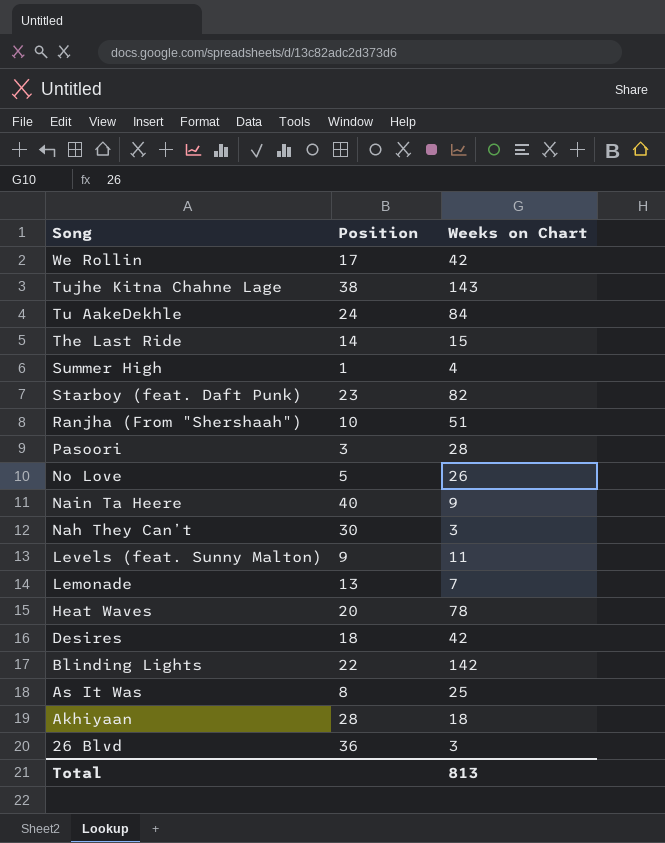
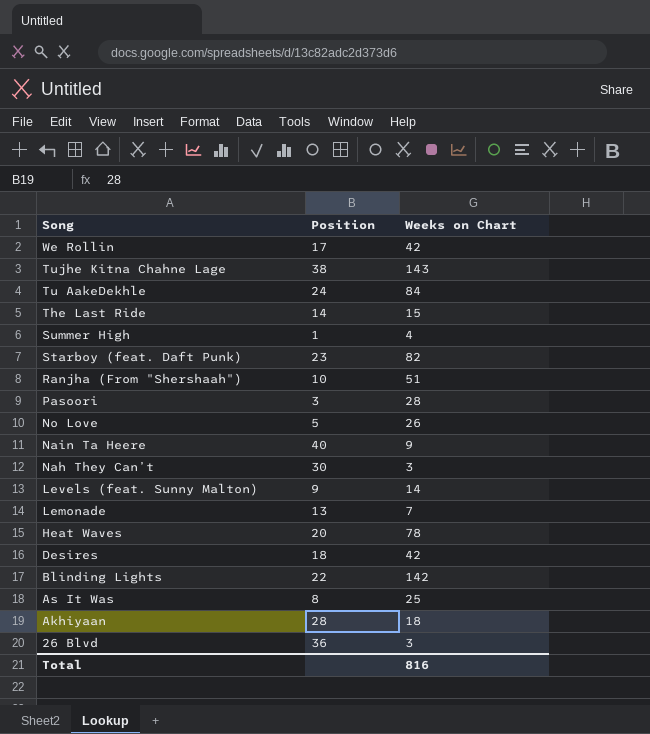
Levels (feat. Sunny Malton) | Weeks on Chart: 11 -> 14
Total | Weeks on Chart: 813 -> 816

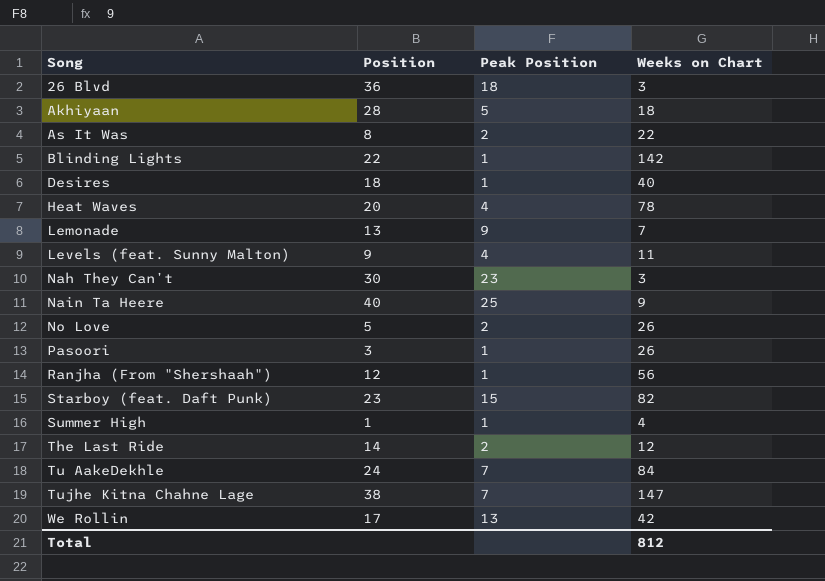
row order: Song descending -> Song ascending
column Peak Position | position: none -> 3
As It Was | Weeks on Chart: 25 -> 22
Desires | Weeks on Chart: 42 -> 40
Levels (feat. Sunny Malton) | Weeks on Chart: 14 -> 11
Pasoori | Weeks on Chart: 28 -> 26
Ranjha (From "Shershaah") | Position: 10 -> 12
Ranjha (From "Shershaah") | Weeks on Chart: 51 -> 56
The Last Ride | Weeks on Chart: 15 -> 12
Tujhe Kitna Chahne Lage | Weeks on Chart: 143 -> 147
Total | Weeks on Chart: 816 -> 812

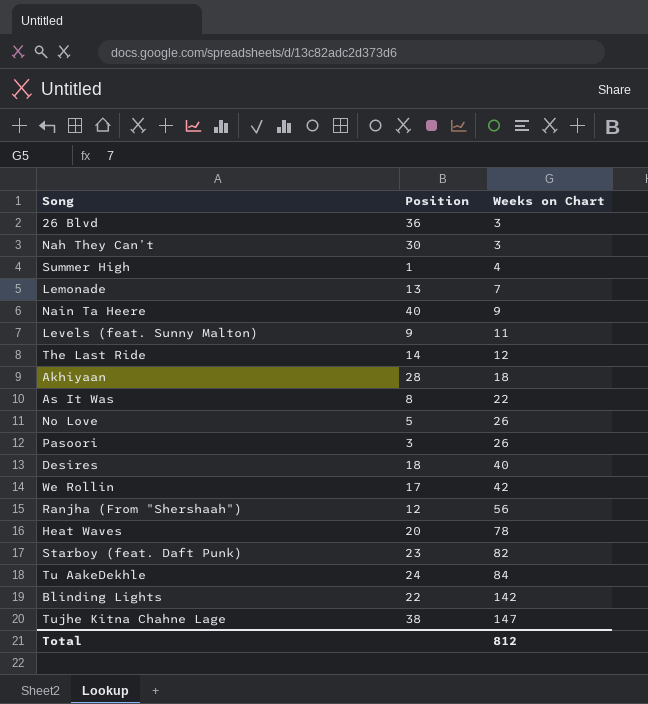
row order: Song ascending -> Weeks on Chart ascending
column Peak Position | position: 3 -> none

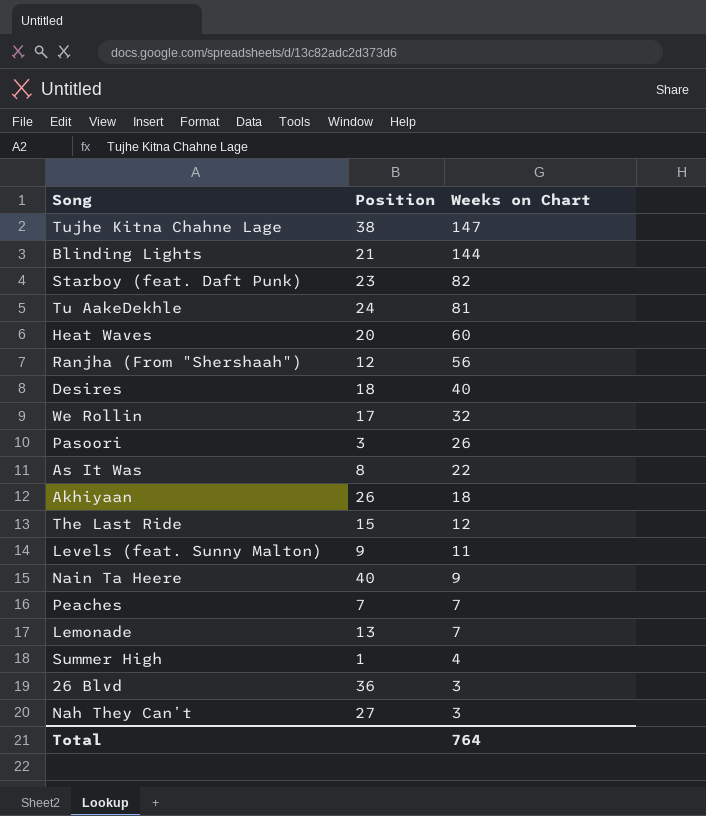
row order: Weeks on Chart ascending -> Weeks on Chart descending
row No Love: 5 | 26 -> none
Blinding Lights | Position: 22 -> 21
Blinding Lights | Weeks on Chart: 142 -> 144
Tu AakeDekhle | Weeks on Chart: 84 -> 81
Heat Waves | Weeks on Chart: 78 -> 60
We Rollin | Weeks on Chart: 42 -> 32
Akhiyaan | Position: 28 -> 26
The Last Ride | Position: 14 -> 15
row Peaches: none -> 7 | 7
Nah They Can’t | Position: 30 -> 27
Total | Weeks on Chart: 812 -> 764

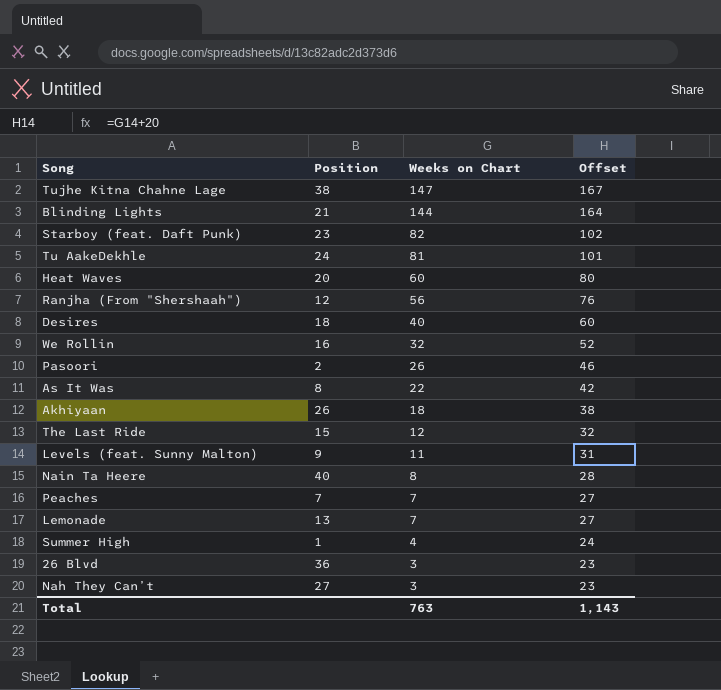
column Offset | formula: none -> [Weeks on Chart] + 20
We Rollin | Position: 17 -> 16
Pasoori | Position: 3 -> 2
Nain Ta Heere | Weeks on Chart: 9 -> 8
Total | Weeks on Chart: 764 -> 763

